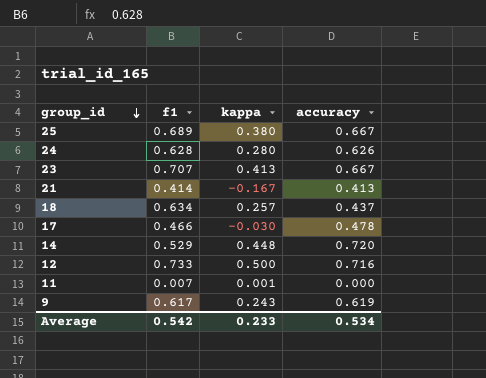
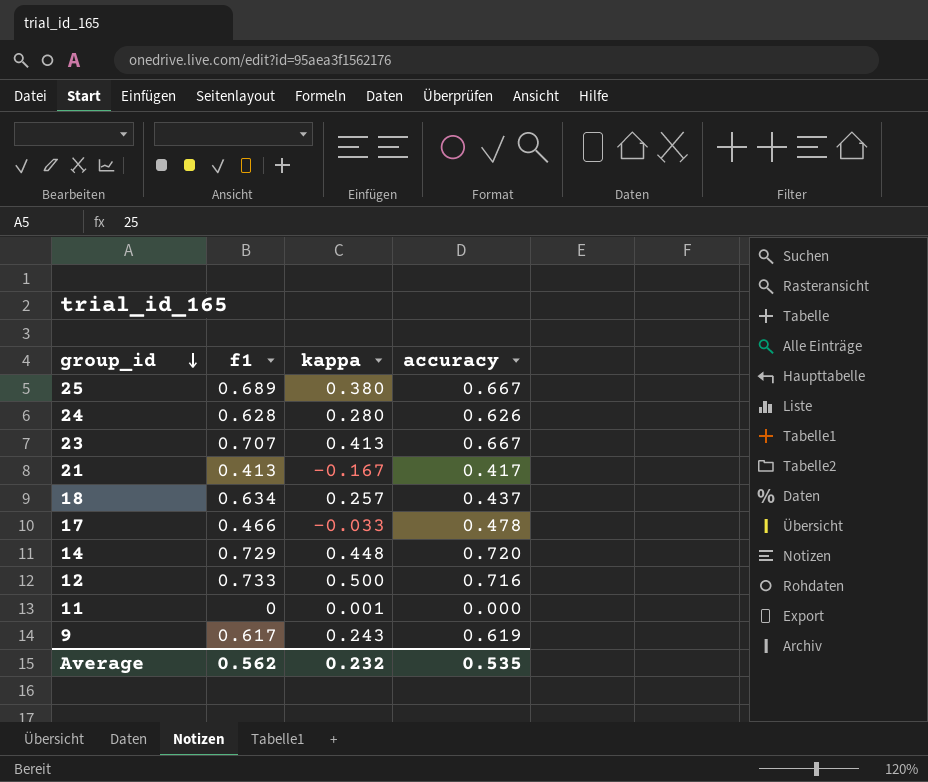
21 | f1: 0.414 -> 0.413
21 | accuracy: 0.413 -> 0.417
17 | kappa: -0.030 -> -0.033
14 | f1: 0.529 -> 0.729
11 | f1: 0.007 -> 0
Average | f1: 0.542 -> 0.562
Average | kappa: 0.233 -> 0.232
Average | accuracy: 0.534 -> 0.535

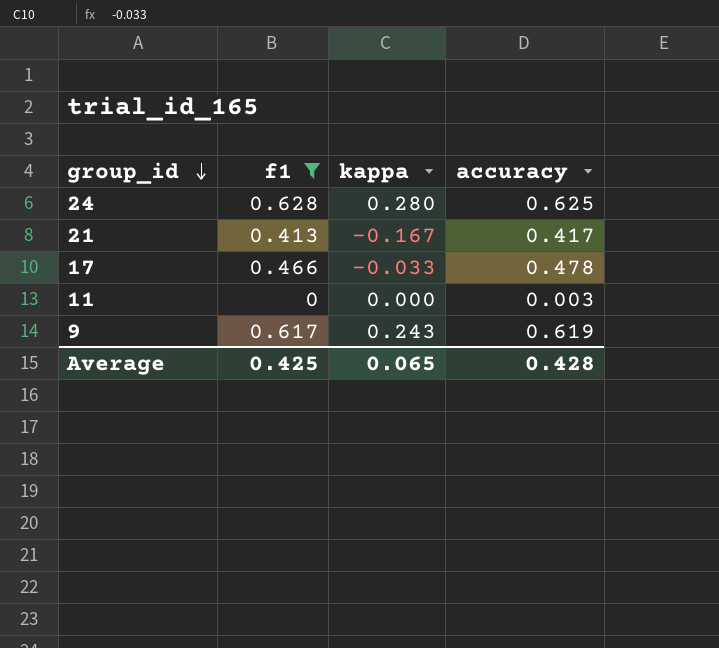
filter: none -> f1 <= 0.628
24 | accuracy: 0.626 -> 0.625
11 | kappa: 0.001 -> 0.000
11 | accuracy: 0.000 -> 0.003
Average | f1: 0.562 -> 0.425
Average | kappa: 0.232 -> 0.065
Average | accuracy: 0.535 -> 0.428

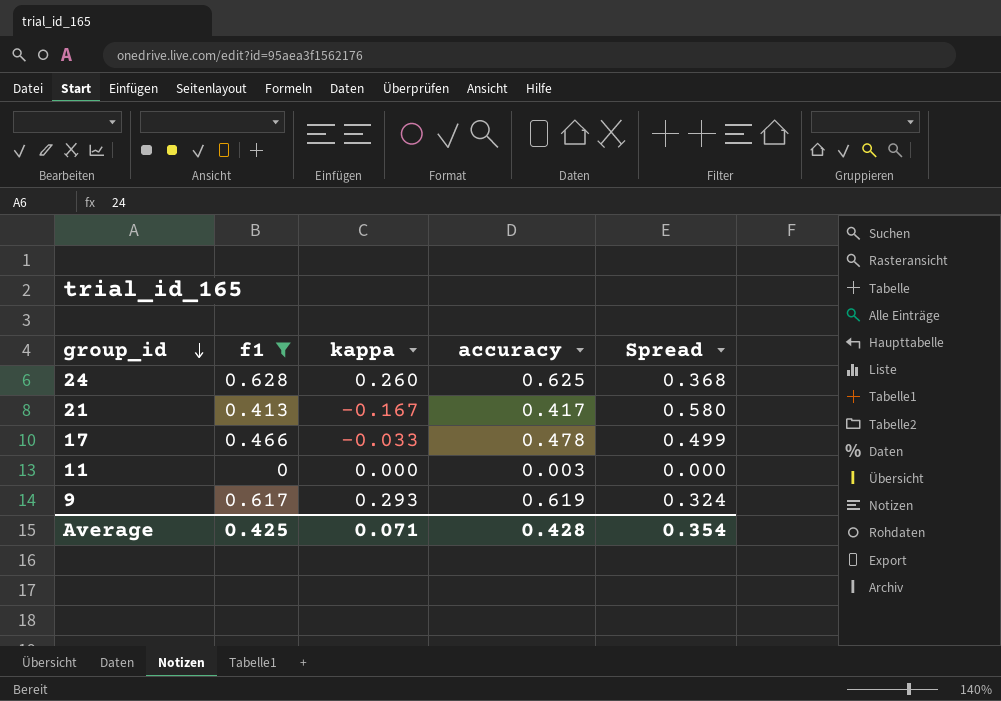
column Spread | formula: none -> [f1] - [kappa]
24 | kappa: 0.280 -> 0.260
9 | kappa: 0.243 -> 0.293
Average | kappa: 0.065 -> 0.071

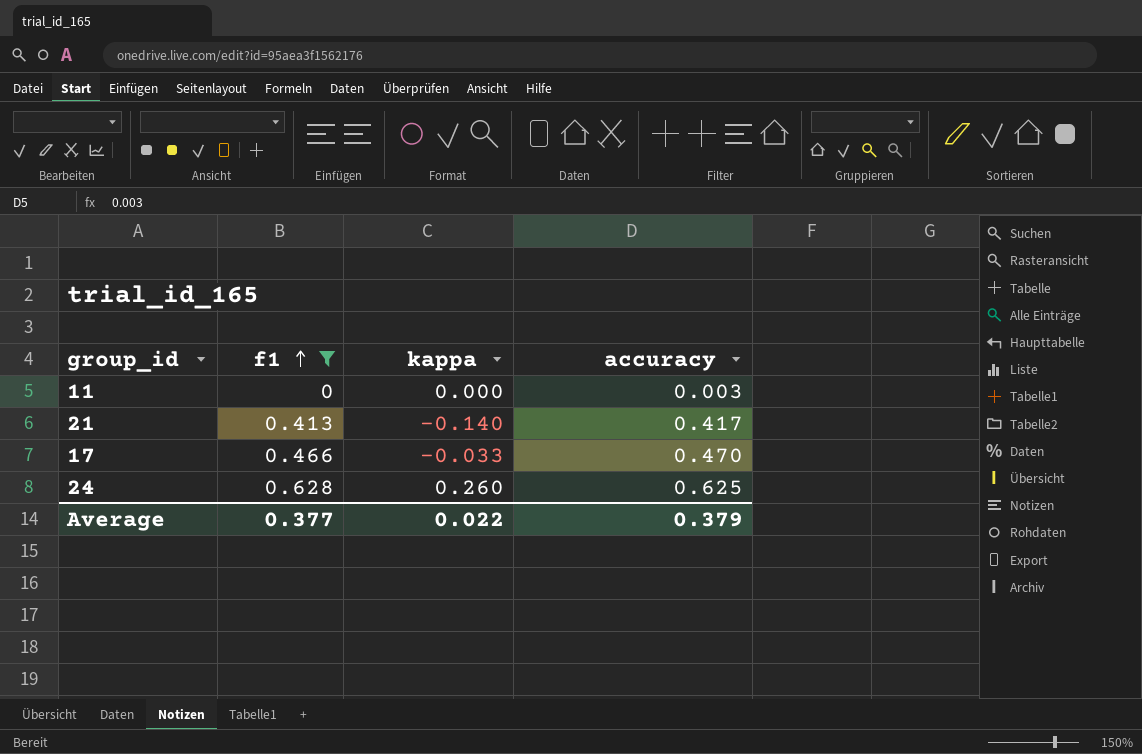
row order: group_id descending -> f1 ascending
column Spread | formula: [f1] - [kappa] -> none
row 9: 0.617 | 0.293 | 0.619 | 0.324 -> none
21 | kappa: -0.167 -> -0.140
17 | accuracy: 0.478 -> 0.470
Average | f1: 0.425 -> 0.377
Average | kappa: 0.071 -> 0.022
Average | accuracy: 0.428 -> 0.379

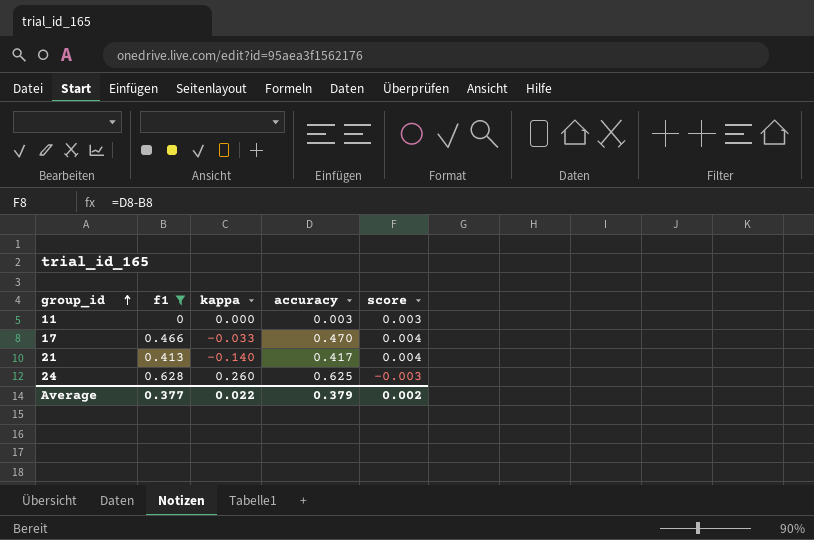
row order: f1 ascending -> group_id ascending
column score | formula: none -> [accuracy] - [f1]

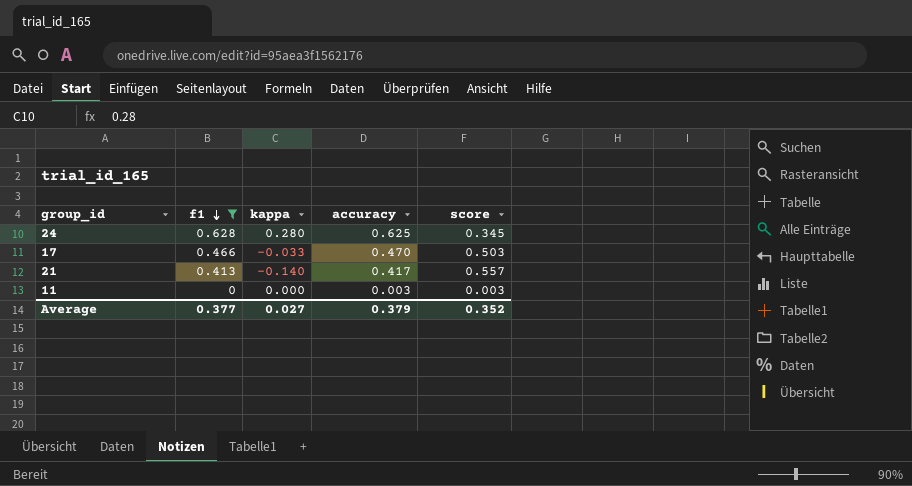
row order: group_id ascending -> f1 descending
column score | formula: [accuracy] - [f1] -> [accuracy] - [kappa]
24 | kappa: 0.260 -> 0.280
Average | kappa: 0.022 -> 0.027
Average | score: 0.002 -> 0.352

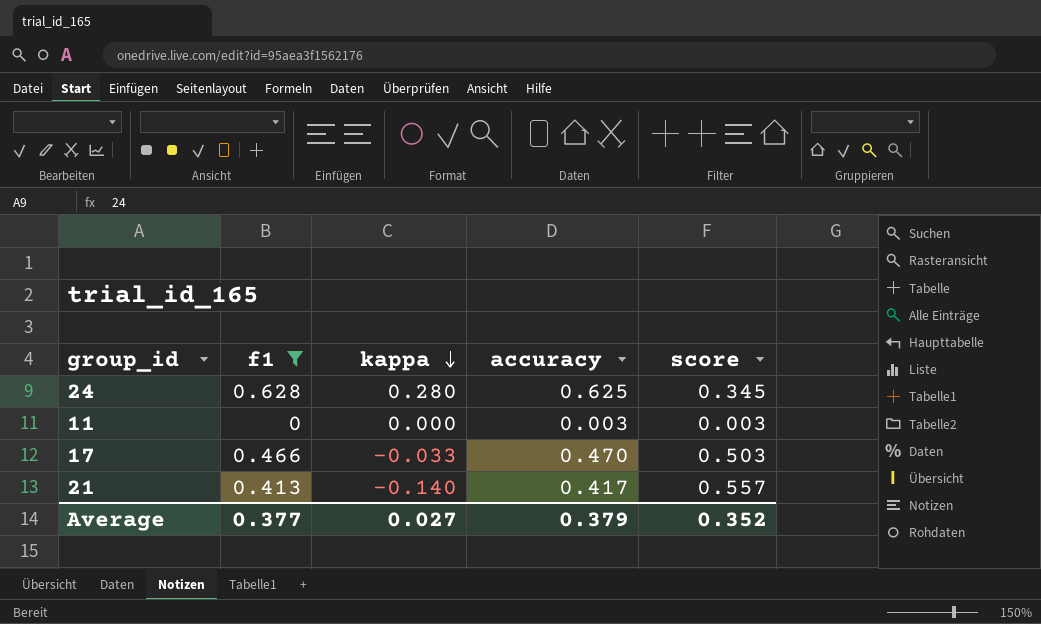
row order: f1 descending -> kappa descending

